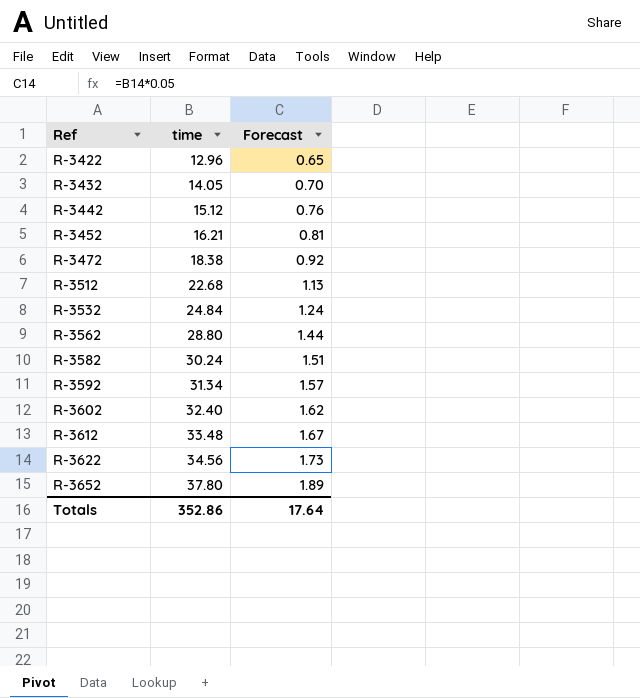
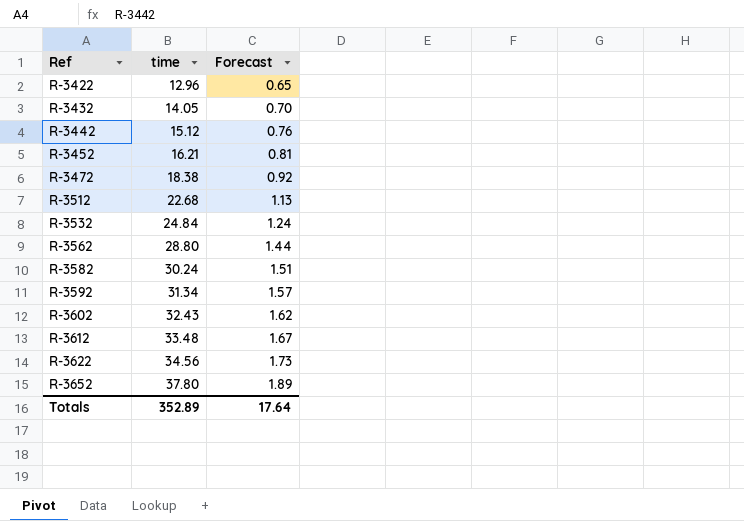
R-3602 | time: 32.40 -> 32.43
Totals | time: 352.86 -> 352.89

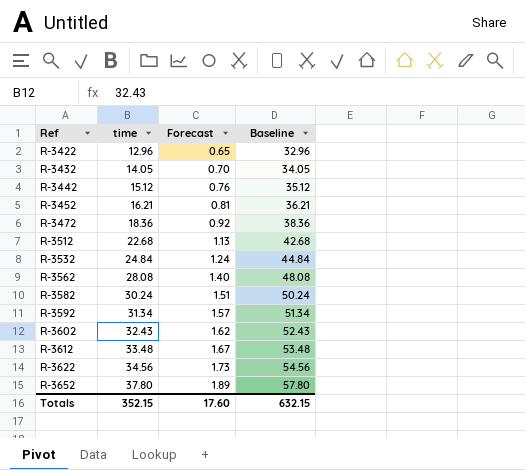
column Baseline | formula: none -> [time] + 20
R-3472 | time: 18.38 -> 18.36
R-3562 | time: 28.80 -> 28.08
R-3562 | Forecast: 1.44 -> 1.40
Totals | time: 352.89 -> 352.15
Totals | Forecast: 17.64 -> 17.60

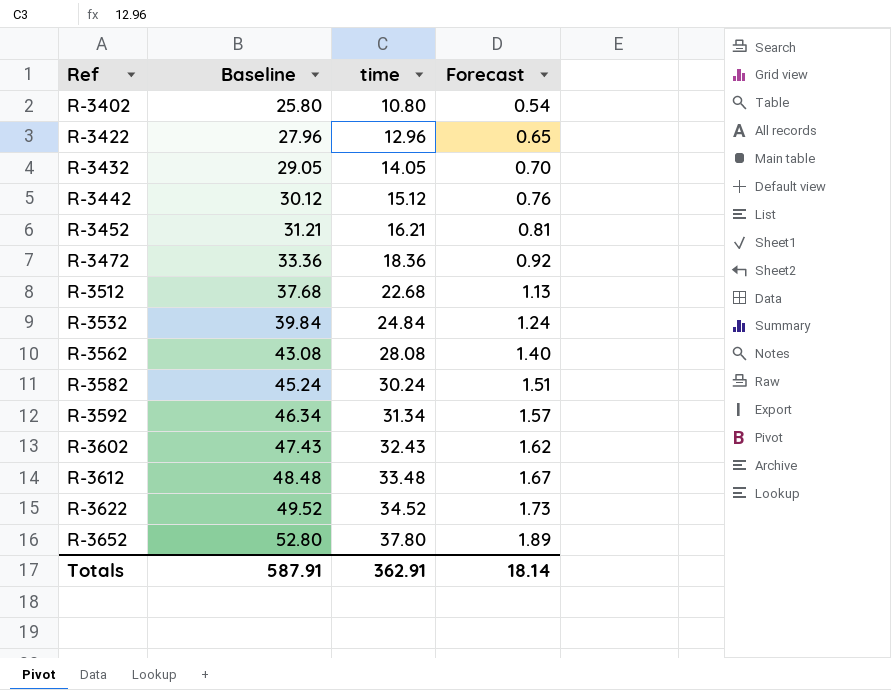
column Baseline | formula: [time] + 20 -> [time] + 15
column Baseline | position: 4 -> 2
row R-3402: none -> 25.80 | 10.80 | 0.54
R-3622 | time: 34.56 -> 34.52
Totals | Baseline: 632.15 -> 587.91
Totals | time: 352.15 -> 362.91
Totals | Forecast: 17.60 -> 18.14

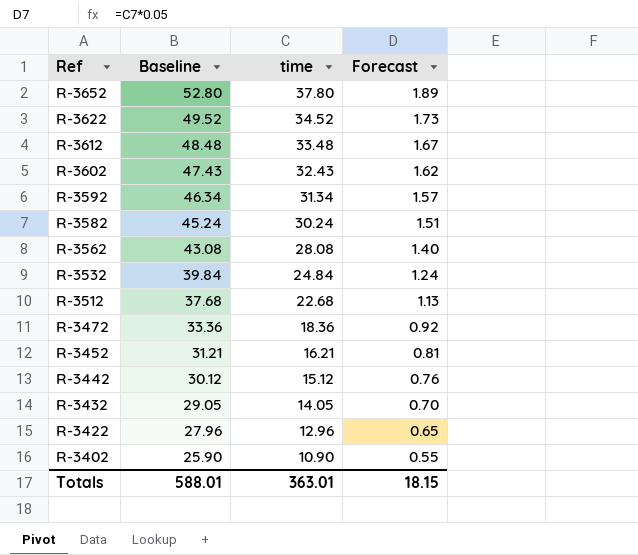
row order: Ref ascending -> Ref descending
R-3402 | Baseline: 25.80 -> 25.90
R-3402 | time: 10.80 -> 10.90
R-3402 | Forecast: 0.54 -> 0.55
Totals | Baseline: 587.91 -> 588.01
Totals | time: 362.91 -> 363.01
Totals | Forecast: 18.14 -> 18.15

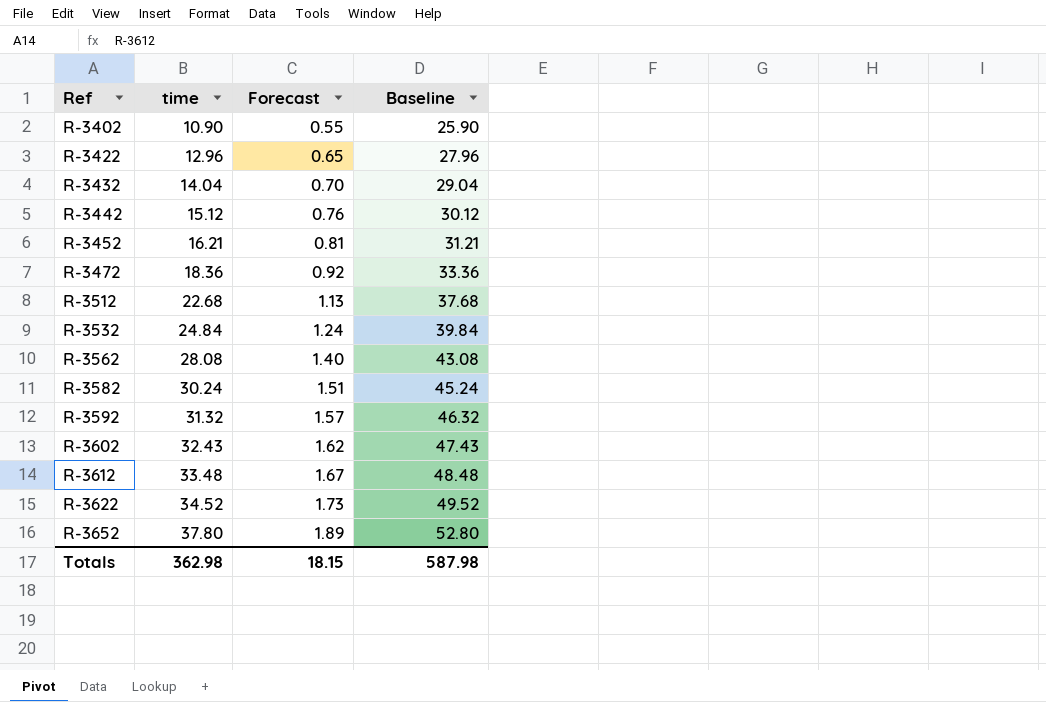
row order: Ref descending -> Ref ascending
column Baseline | position: 2 -> 4
R-3432 | time: 14.05 -> 14.04
R-3432 | Baseline: 29.05 -> 29.04
R-3592 | time: 31.34 -> 31.32
R-3592 | Baseline: 46.34 -> 46.32
Totals | time: 363.01 -> 362.98
Totals | Baseline: 588.01 -> 587.98

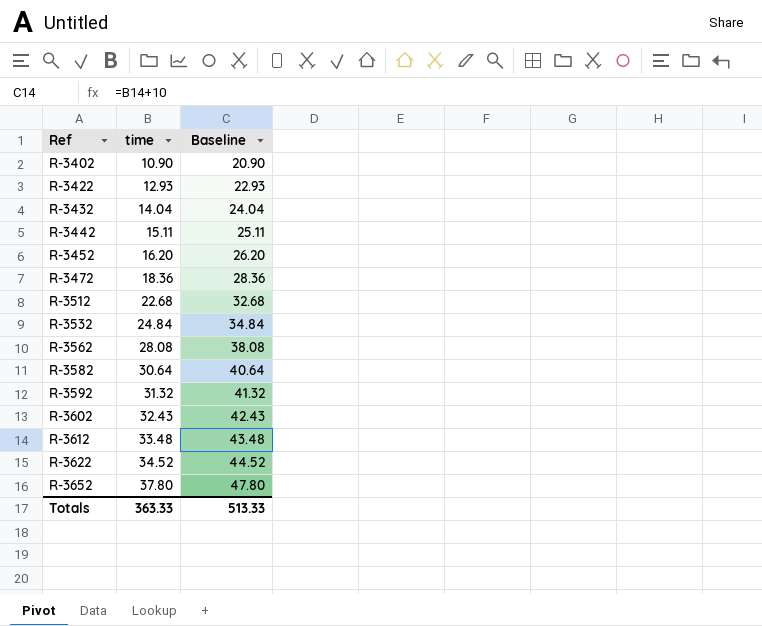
column Forecast | formula: [time] * 0.05 -> none
column Baseline | formula: [time] + 15 -> [time] + 10
R-3422 | time: 12.96 -> 12.93
R-3442 | time: 15.12 -> 15.11
R-3452 | time: 16.21 -> 16.20
R-3582 | time: 30.24 -> 30.64
Totals | time: 362.98 -> 363.33
Totals | Baseline: 587.98 -> 513.33

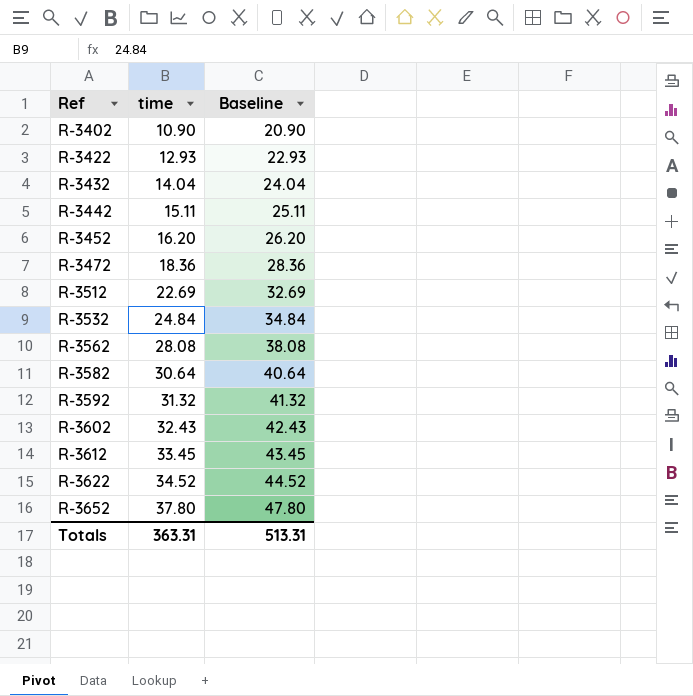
R-3512 | time: 22.68 -> 22.69
R-3512 | Baseline: 32.68 -> 32.69
R-3612 | time: 33.48 -> 33.45
R-3612 | Baseline: 43.48 -> 43.45
Totals | time: 363.33 -> 363.31
Totals | Baseline: 513.33 -> 513.31

